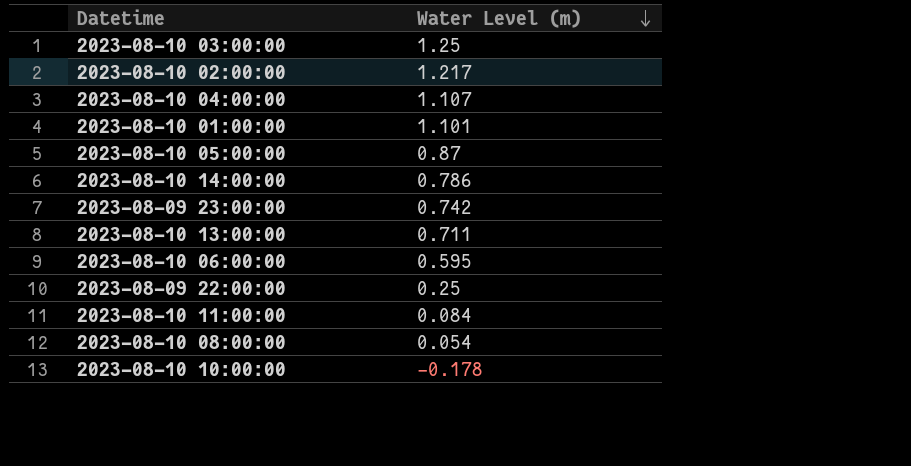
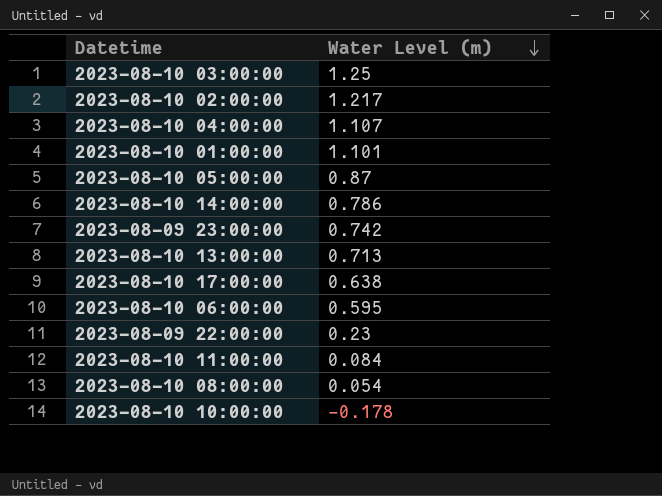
2023-08-10 13:00:00 | Water Level (m): 0.711 -> 0.713
row 2023-08-10 17:00:00: none -> 0.638
2023-08-09 22:00:00 | Water Level (m): 0.25 -> 0.23

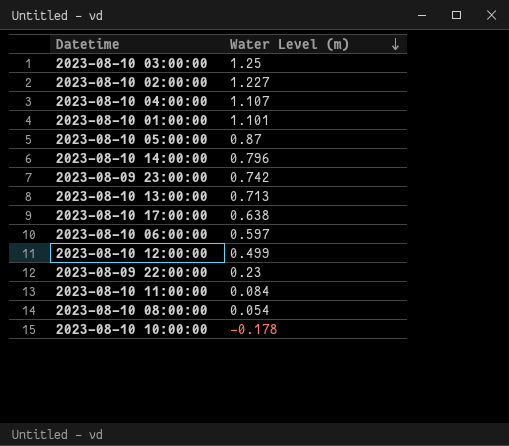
2023-08-10 02:00:00 | Water Level (m): 1.217 -> 1.227
2023-08-10 14:00:00 | Water Level (m): 0.786 -> 0.796
2023-08-10 06:00:00 | Water Level (m): 0.595 -> 0.597
row 2023-08-10 12:00:00: none -> 0.499

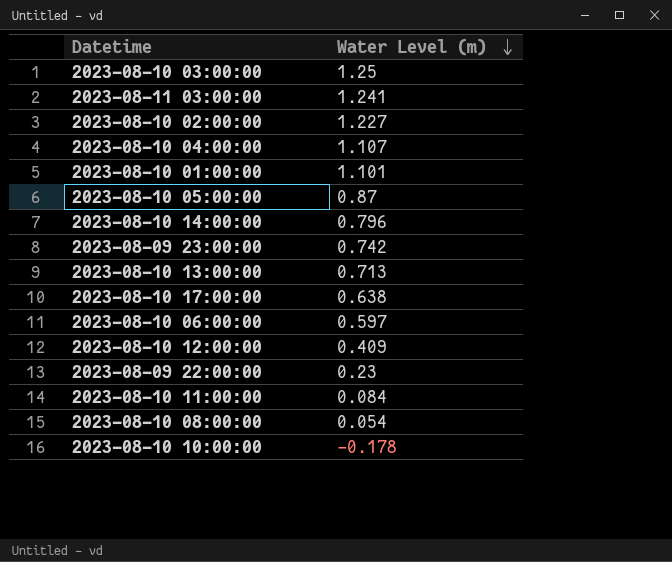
row 2023-08-11 03:00:00: none -> 1.241
2023-08-10 12:00:00 | Water Level (m): 0.499 -> 0.409

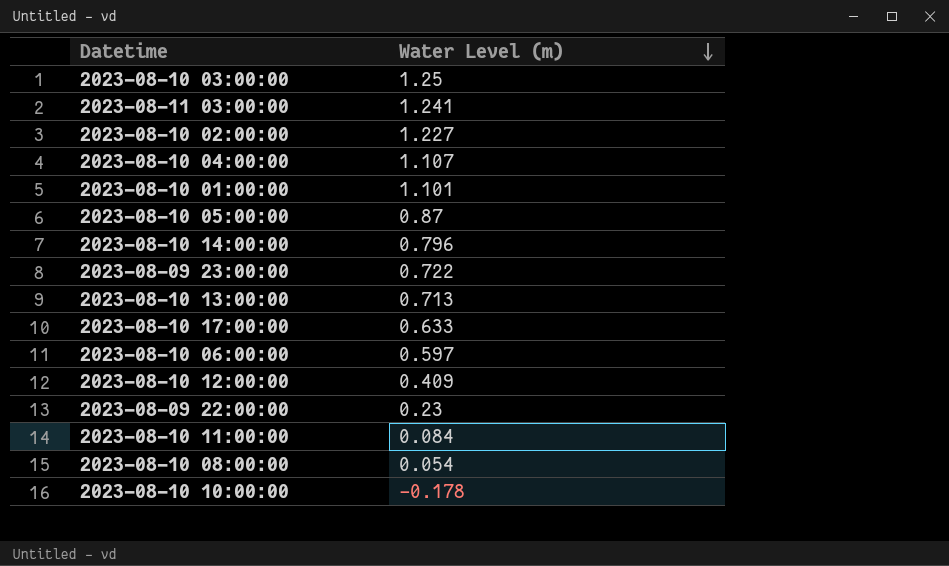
2023-08-09 23:00:00 | Water Level (m): 0.742 -> 0.722
2023-08-10 17:00:00 | Water Level (m): 0.638 -> 0.633

